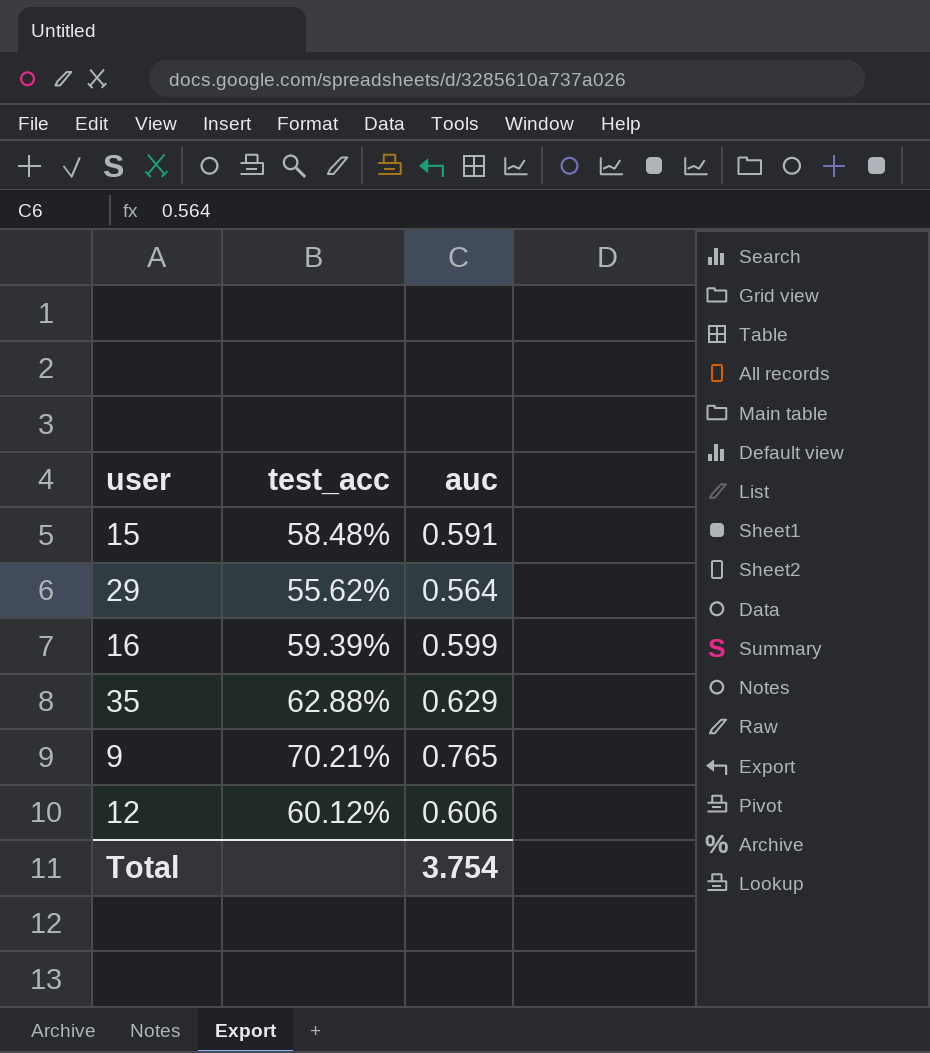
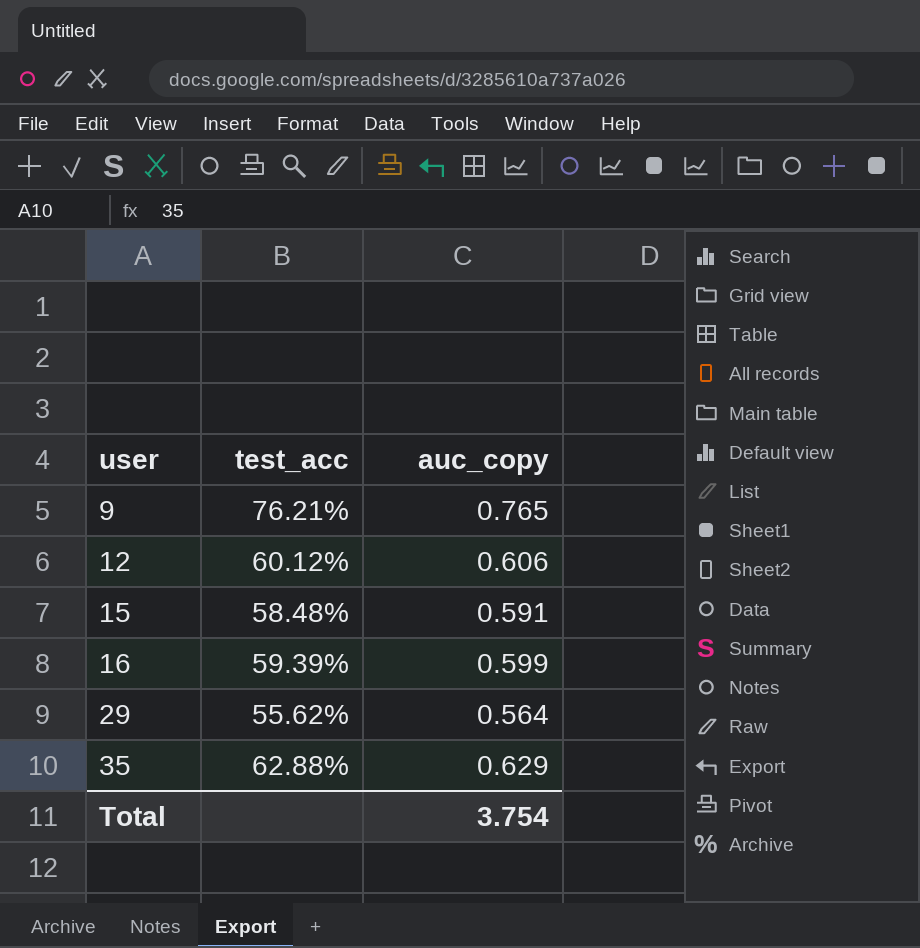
row order: none -> user ascending
column name: auc -> auc_copy
9 | test_acc: 70.21% -> 76.21%

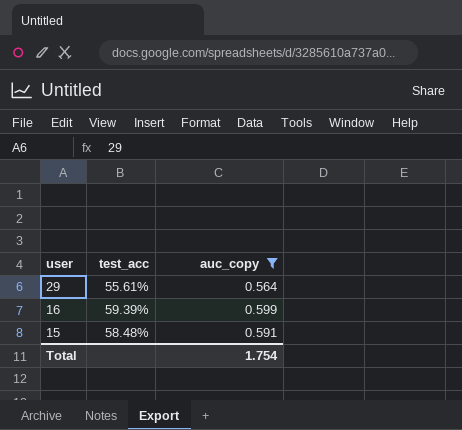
filter: none -> auc_copy <= 0.599
row order: user ascending -> user descending
29 | test_acc: 55.62% -> 55.61%
Total | auc_copy: 3.754 -> 1.754

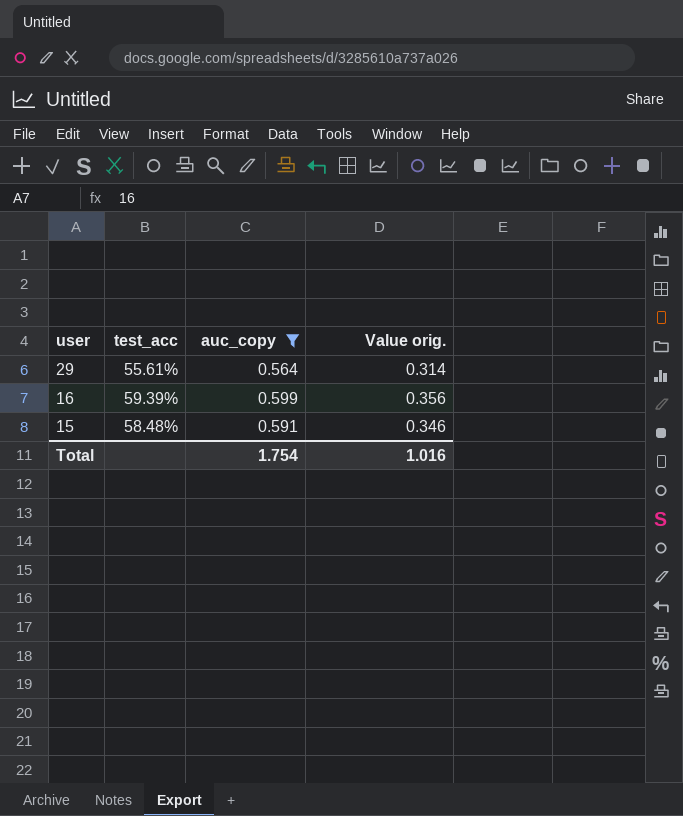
column Value orig. | formula: none -> [test_acc] * [auc_copy]

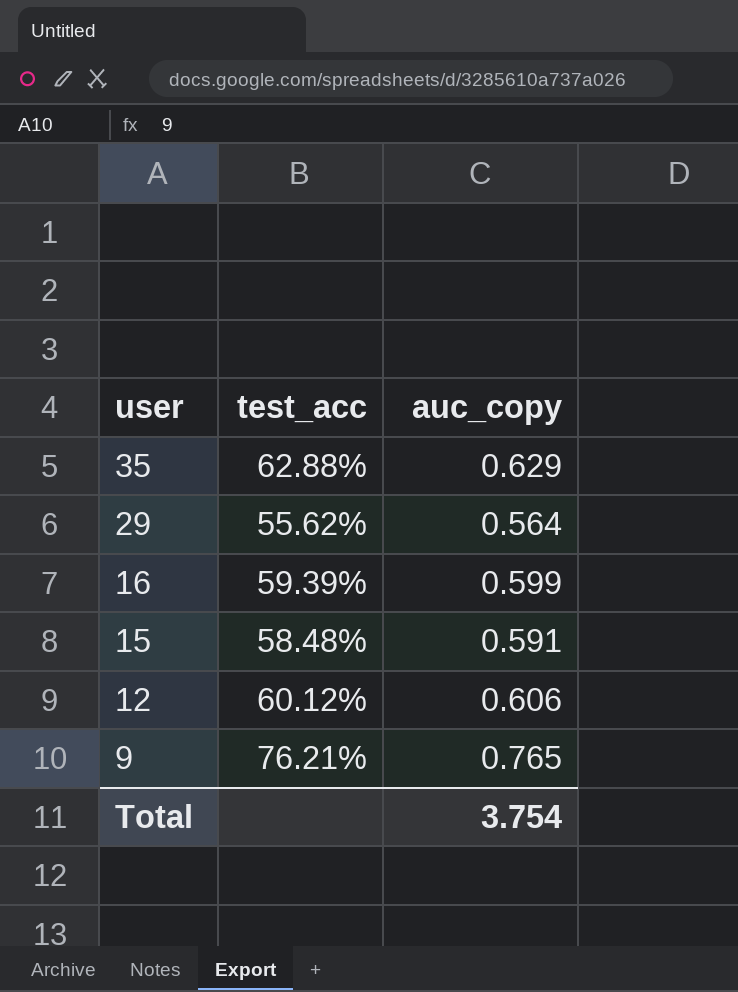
filter: auc_copy <= 0.599 -> none
column Value orig. | formula: [test_acc] * [auc_copy] -> none
29 | test_acc: 55.61% -> 55.62%
Total | auc_copy: 1.754 -> 3.754

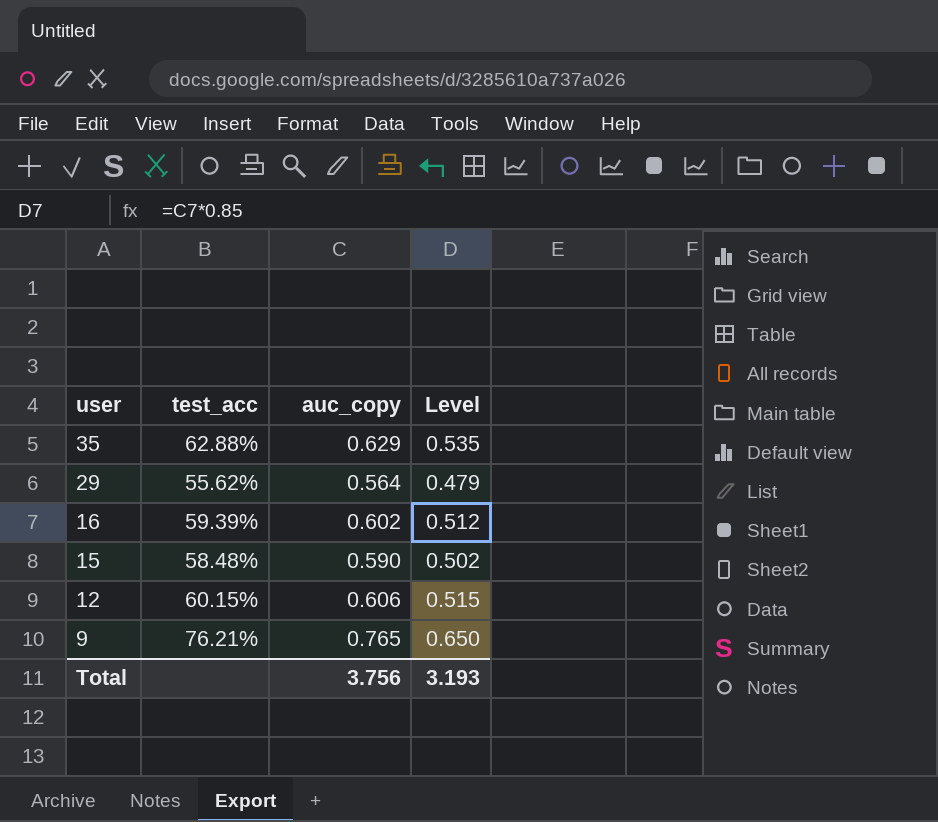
column Level | formula: none -> [auc_copy] * 0.85
16 | auc_copy: 0.599 -> 0.602
15 | auc_copy: 0.591 -> 0.590
12 | test_acc: 60.12% -> 60.15%
Total | auc_copy: 3.754 -> 3.756

